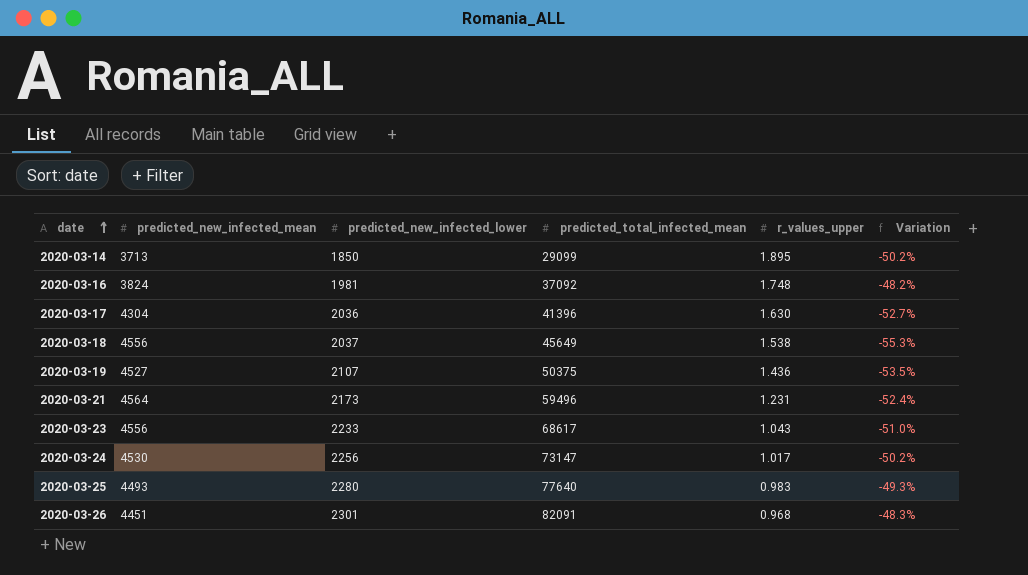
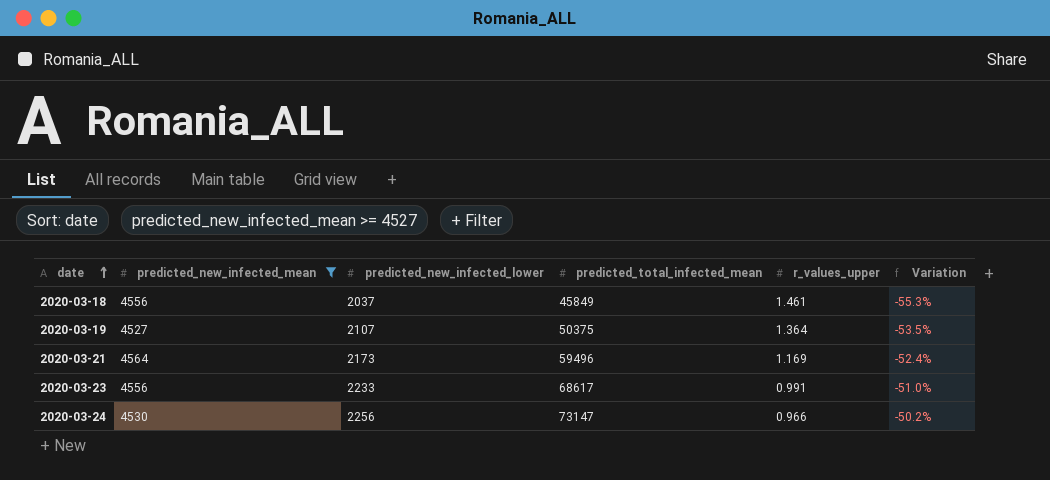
filter: none -> predicted_new_infected_mean >= 4527
2020-03-18 | predicted_total_infected_mean: 45649 -> 45849
2020-03-18 | r_values_upper: 1.538 -> 1.461
2020-03-19 | r_values_upper: 1.436 -> 1.364
2020-03-21 | r_values_upper: 1.231 -> 1.169
2020-03-23 | r_values_upper: 1.043 -> 0.991
2020-03-24 | r_values_upper: 1.017 -> 0.966

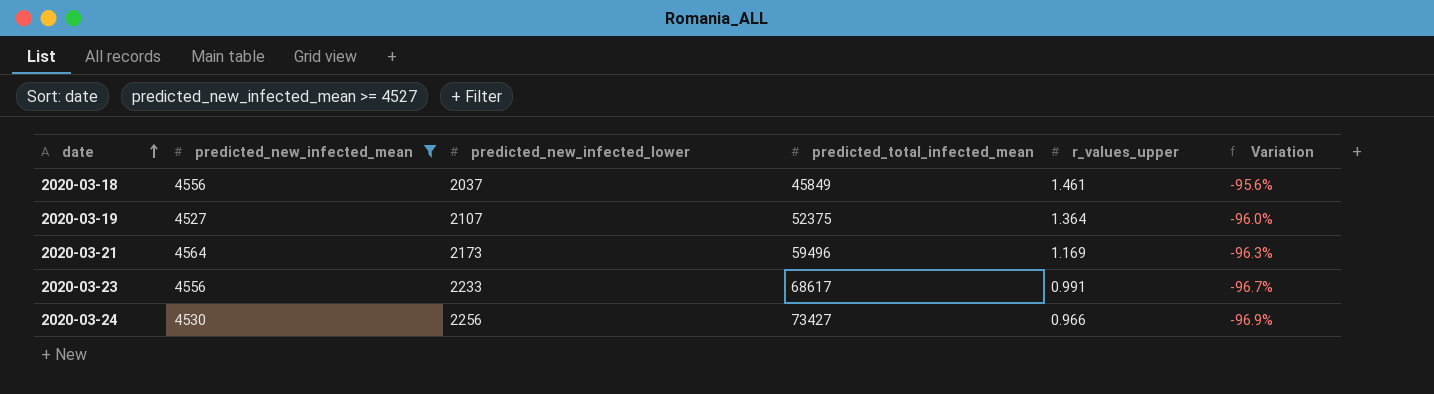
column Variation | formula: ([predicted_new_infected_lower] - [predicted_new_infected_mean]) / [predicted_new_infected_mean] -> ([predicted_new_infected_lower] - [predicted_total_infected_mean]) / [predicted_total_infected_mean]
2020-03-19 | predicted_total_infected_mean: 50375 -> 52375
2020-03-24 | predicted_total_infected_mean: 73147 -> 73427

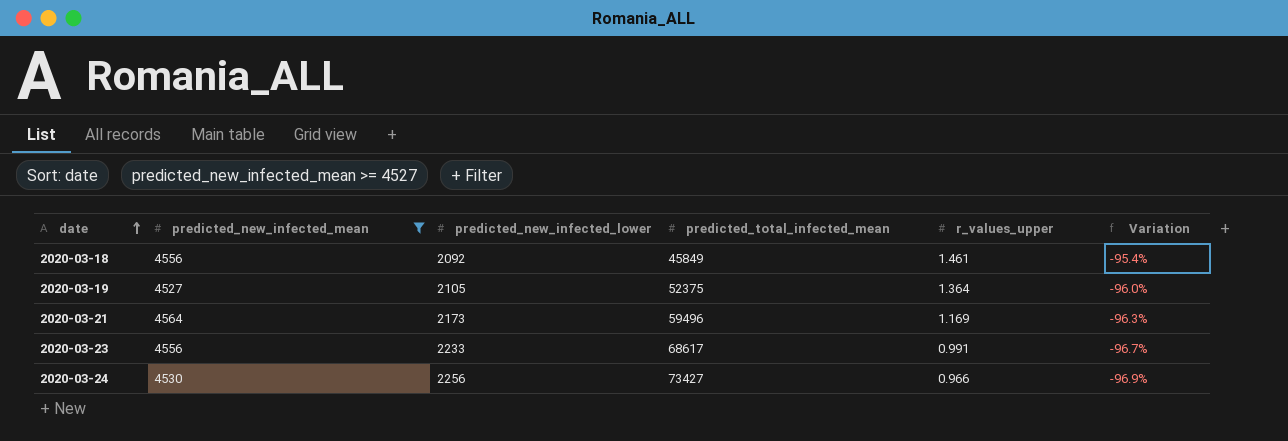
2020-03-18 | predicted_new_infected_lower: 2037 -> 2092
2020-03-18 | Variation: -95.6% -> -95.4%
2020-03-19 | predicted_new_infected_lower: 2107 -> 2105

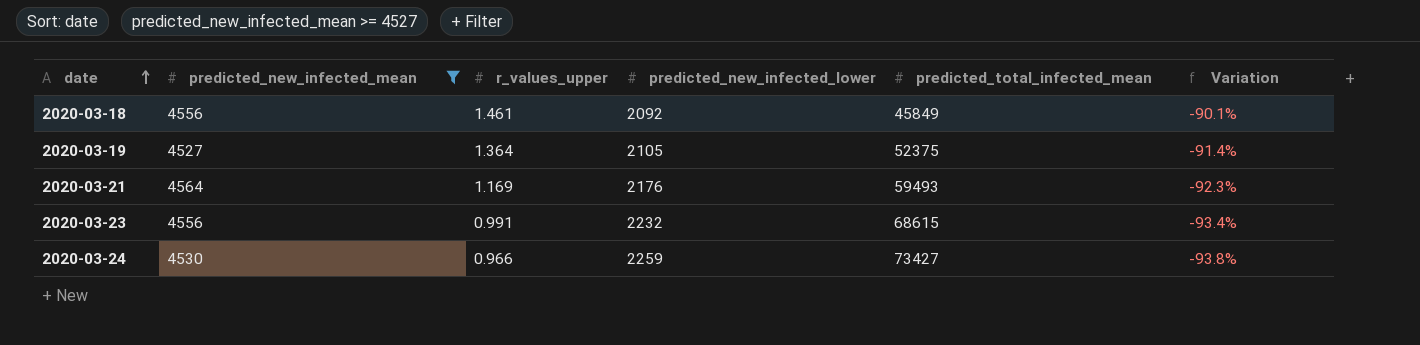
column r_values_upper | position: 5 -> 3
column Variation | formula: ([predicted_new_infected_lower] - [predicted_total_infected_mean]) / [predicted_total_infected_mean] -> ([predicted_new_infected_mean] - [predicted_total_infected_mean]) / [predicted_total_infected_mean]
2020-03-21 | predicted_new_infected_lower: 2173 -> 2176
2020-03-21 | predicted_total_infected_mean: 59496 -> 59493
2020-03-23 | predicted_new_infected_lower: 2233 -> 2232
2020-03-23 | predicted_total_infected_mean: 68617 -> 68615
2020-03-24 | predicted_new_infected_lower: 2256 -> 2259

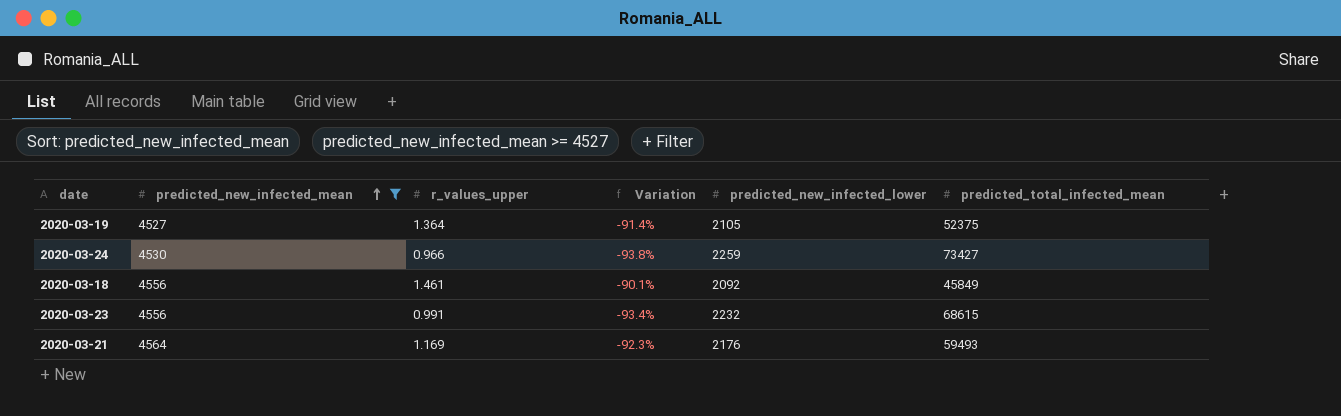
row order: date ascending -> predicted_new_infected_mean ascending
column Variation | position: 6 -> 4

